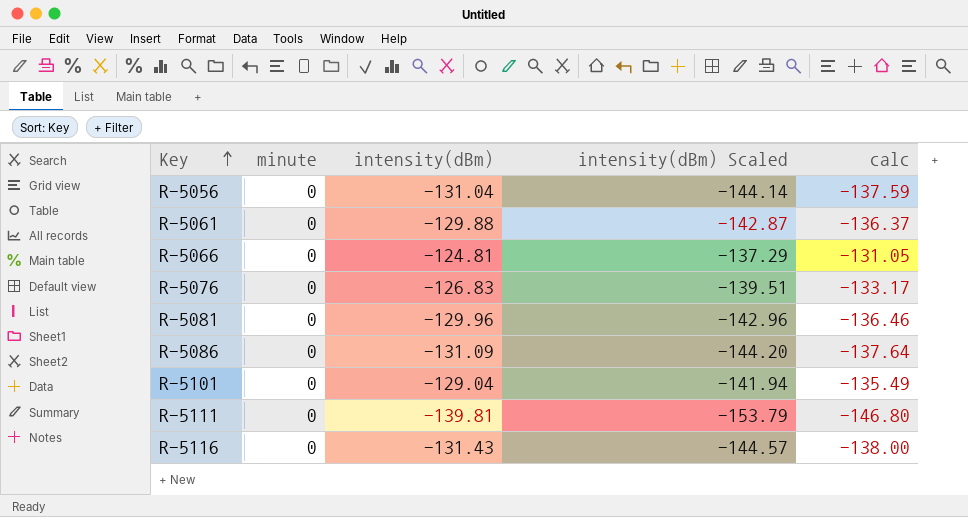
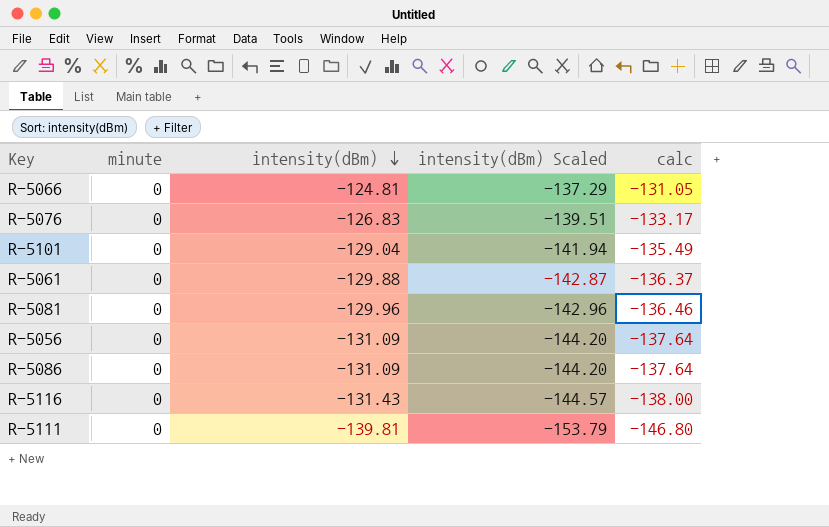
row order: Key ascending -> intensity(dBm) descending
R-5056 | intensity(dBm): -131.04 -> -131.09
R-5056 | intensity(dBm) Scaled: -144.14 -> -144.20
R-5056 | calc: -137.59 -> -137.64

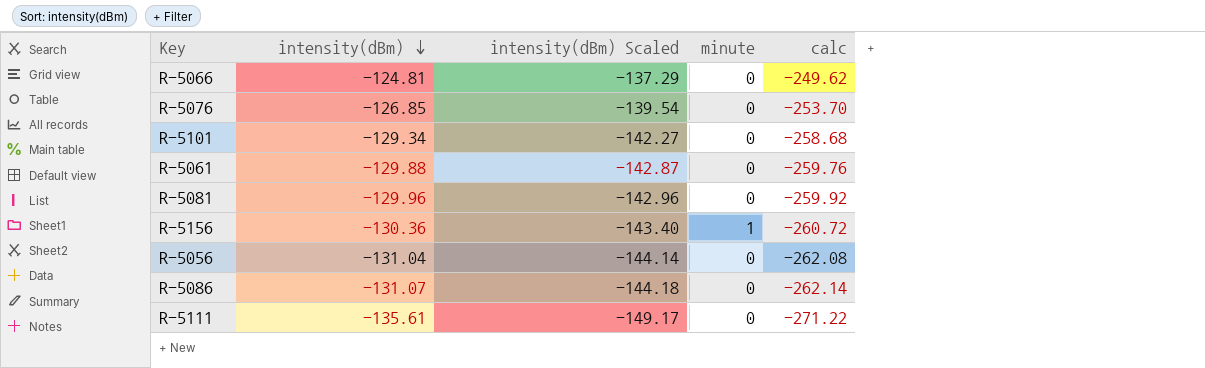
column minute | position: 2 -> 4
column calc | formula: [intensity(dBm)] * 1.05 -> [intensity(dBm)] * 2
row R-5116: 0 | -131.43 | -144.57 | -138.00 -> none
R-5076 | intensity(dBm): -126.83 -> -126.85
R-5076 | intensity(dBm) Scaled: -139.51 -> -139.54
R-5101 | intensity(dBm): -129.04 -> -129.34
R-5101 | intensity(dBm) Scaled: -141.94 -> -142.27
row R-5156: none -> -130.36 | -143.40 | 1 | -260.72
R-5056 | intensity(dBm): -131.09 -> -131.04
R-5056 | intensity(dBm) Scaled: -144.20 -> -144.14
R-5086 | intensity(dBm): -131.09 -> -131.07
R-5086 | intensity(dBm) Scaled: -144.20 -> -144.18
R-5111 | intensity(dBm): -139.81 -> -135.61
R-5111 | intensity(dBm) Scaled: -153.79 -> -149.17

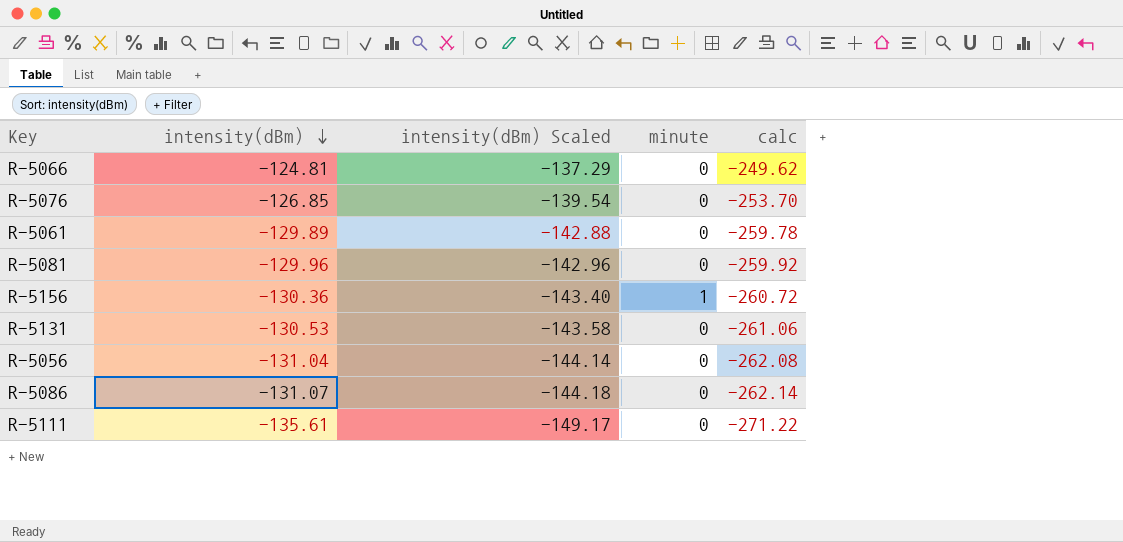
row R-5101: -129.34 | -142.27 | 0 | -258.68 -> none
R-5061 | intensity(dBm): -129.88 -> -129.89
R-5061 | intensity(dBm) Scaled: -142.87 -> -142.88
R-5061 | calc: -259.76 -> -259.78
row R-5131: none -> -130.53 | -143.58 | 0 | -261.06

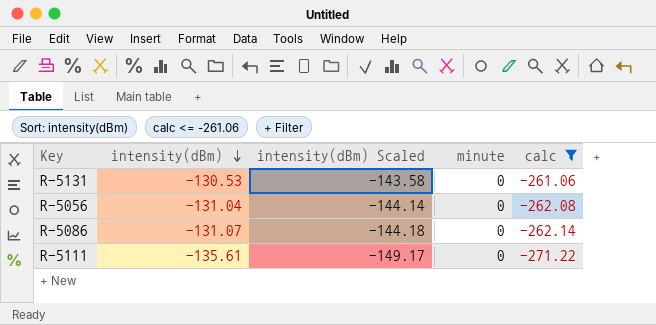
filter: none -> calc <= -261.06

